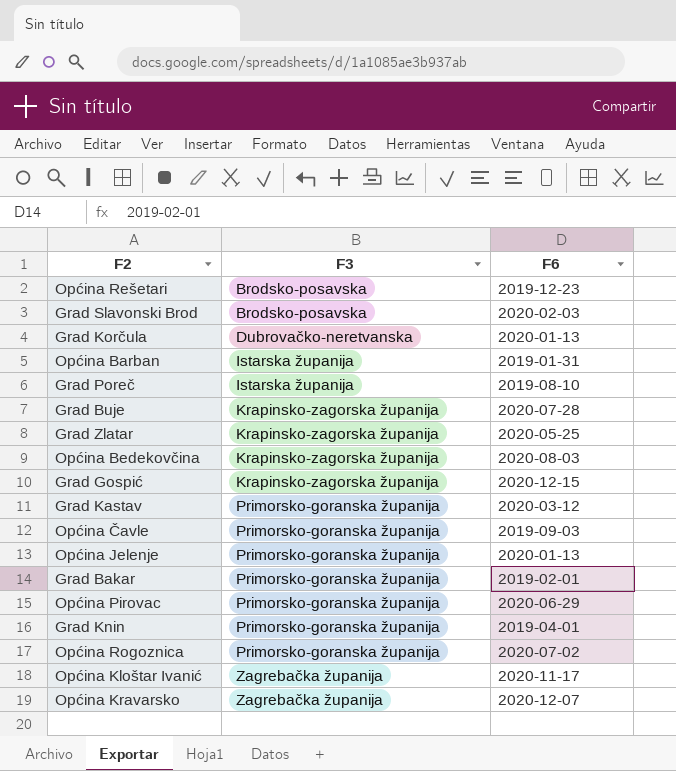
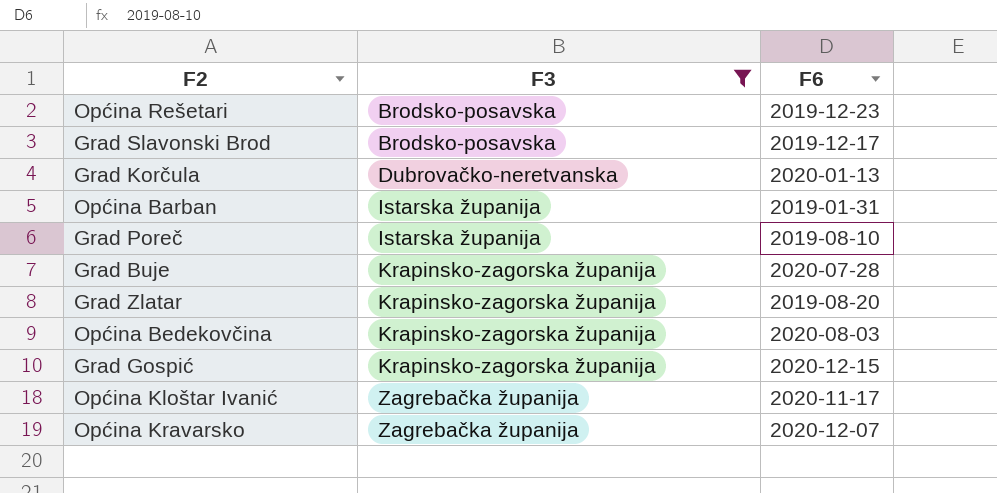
filter: none -> F3 != Primorsko-goranska županija
Grad Slavonski Brod | F6: 2020-02-03 -> 2019-12-17
Grad Zlatar | F6: 2020-05-25 -> 2019-08-20

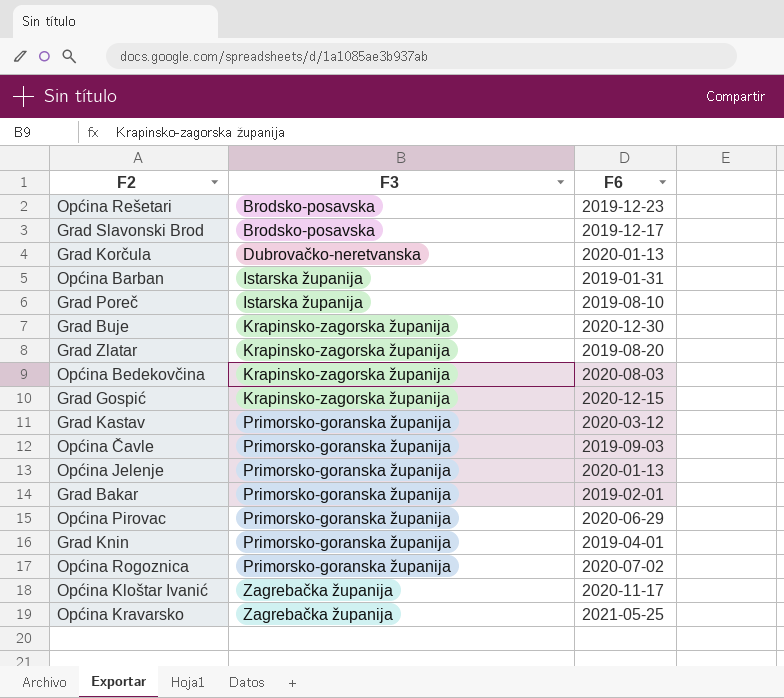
filter: F3 != Primorsko-goranska županija -> none
Grad Buje | F6: 2020-07-28 -> 2020-12-30
Općina Kravarsko | F6: 2020-12-07 -> 2021-05-25

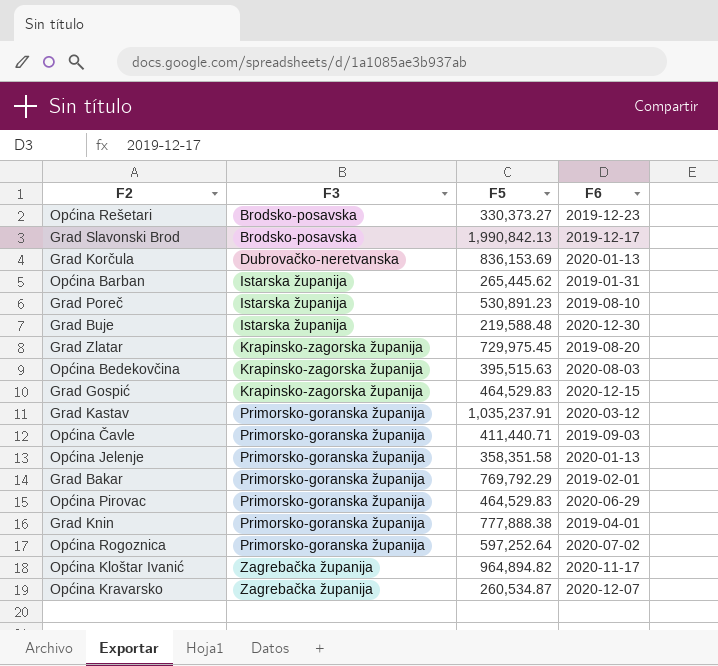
column F5 | position: none -> 3
Grad Buje | F3: Krapinsko-zagorska županija -> Istarska županija
Općina Kravarsko | F6: 2021-05-25 -> 2020-12-07

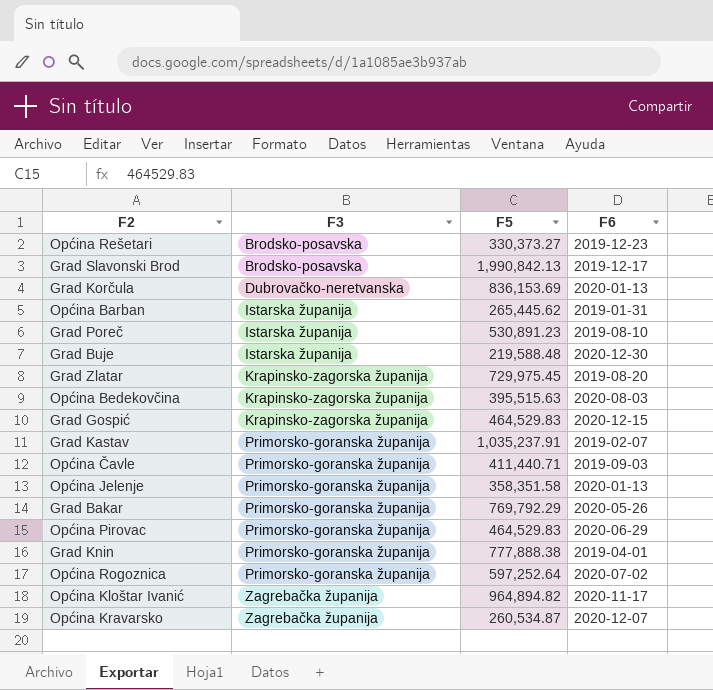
Grad Kastav | F6: 2020-03-12 -> 2019-02-07
Grad Bakar | F6: 2019-02-01 -> 2020-05-26

